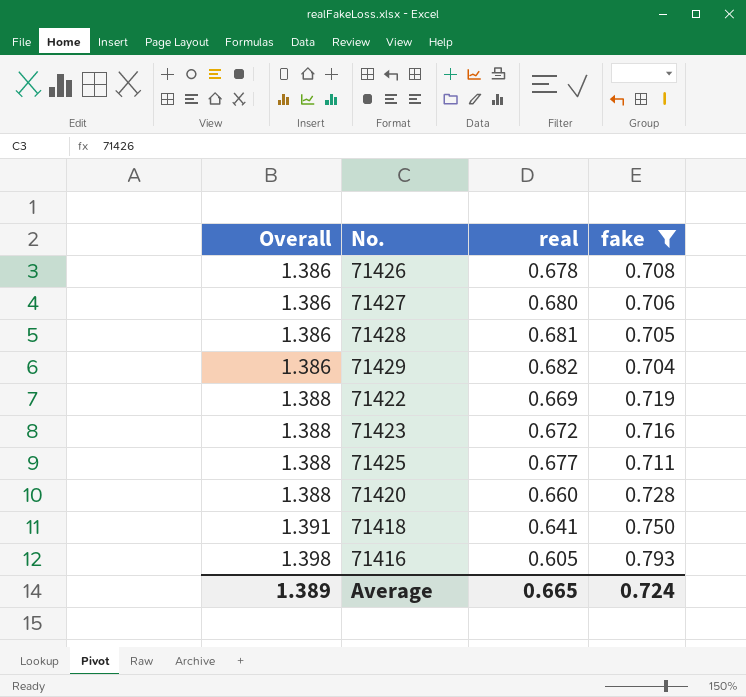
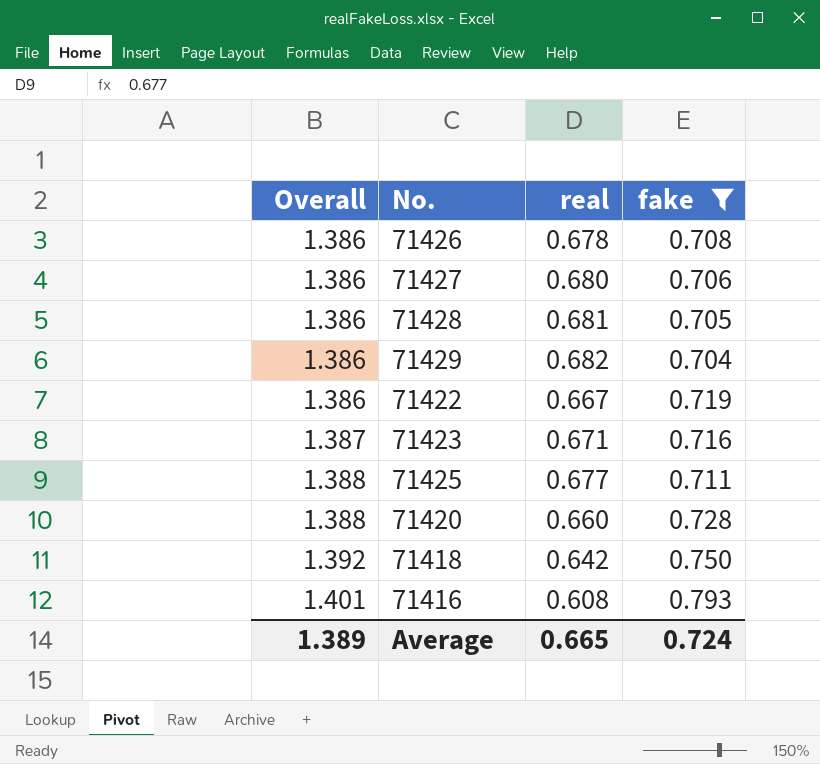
71422 | Overall: 1.388 -> 1.386
71422 | real: 0.669 -> 0.667
71423 | Overall: 1.388 -> 1.387
71423 | real: 0.672 -> 0.671
71418 | Overall: 1.391 -> 1.392
71418 | real: 0.641 -> 0.642
71416 | Overall: 1.398 -> 1.401
71416 | real: 0.605 -> 0.608

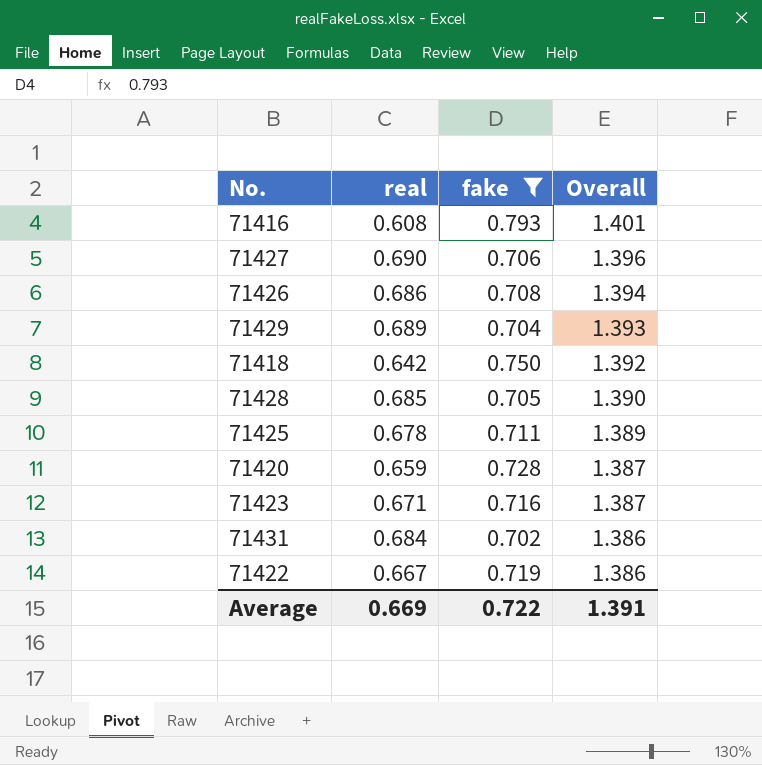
row order: Overall ascending -> Overall descending
column Overall | position: 1 -> 4
71427 | real: 0.680 -> 0.690
71427 | Overall: 1.386 -> 1.396
71426 | real: 0.678 -> 0.686
71426 | Overall: 1.386 -> 1.394
71429 | real: 0.682 -> 0.689
71429 | Overall: 1.386 -> 1.393
71428 | real: 0.681 -> 0.685
71428 | Overall: 1.386 -> 1.390
71425 | real: 0.677 -> 0.678
71425 | Overall: 1.388 -> 1.389
71420 | real: 0.660 -> 0.659
71420 | Overall: 1.388 -> 1.387
row 71431: none -> 0.684 | 0.702 | 1.386
Average | real: 0.665 -> 0.669
Average | fake: 0.724 -> 0.722
Average | Overall: 1.389 -> 1.391

